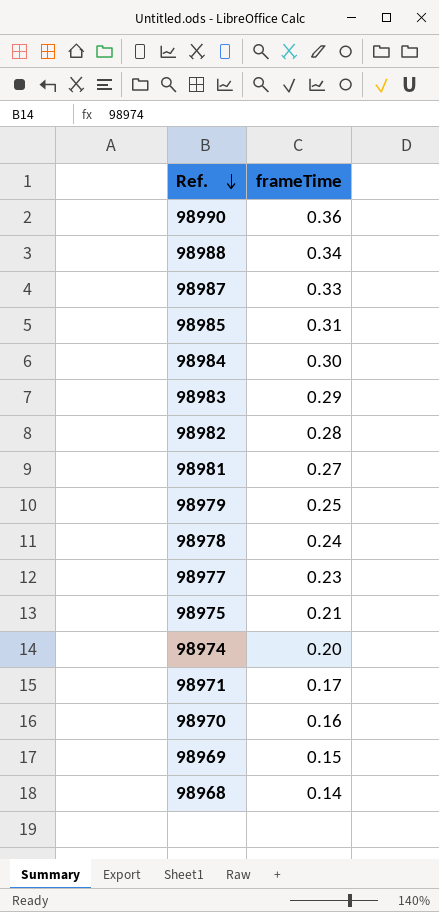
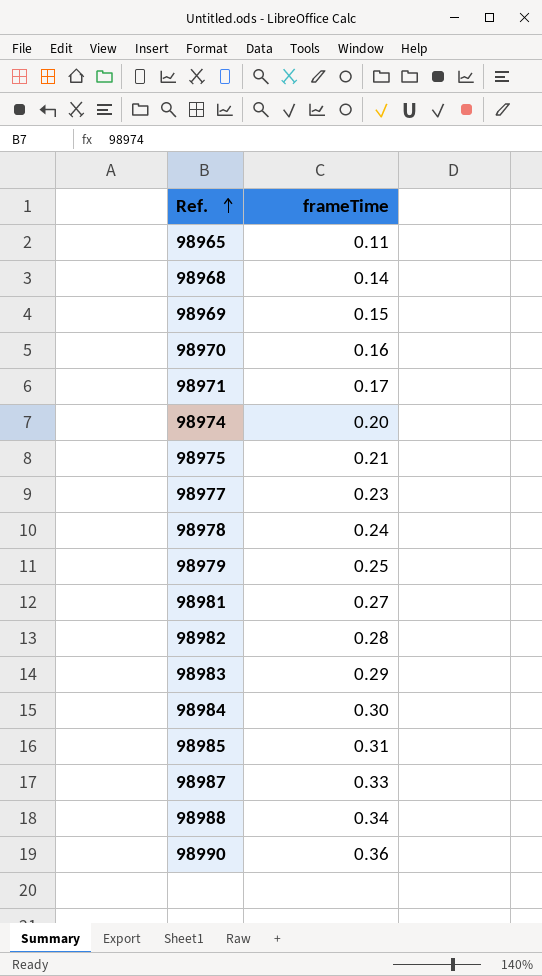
row order: Ref. descending -> Ref. ascending
row 98965: none -> 0.11

